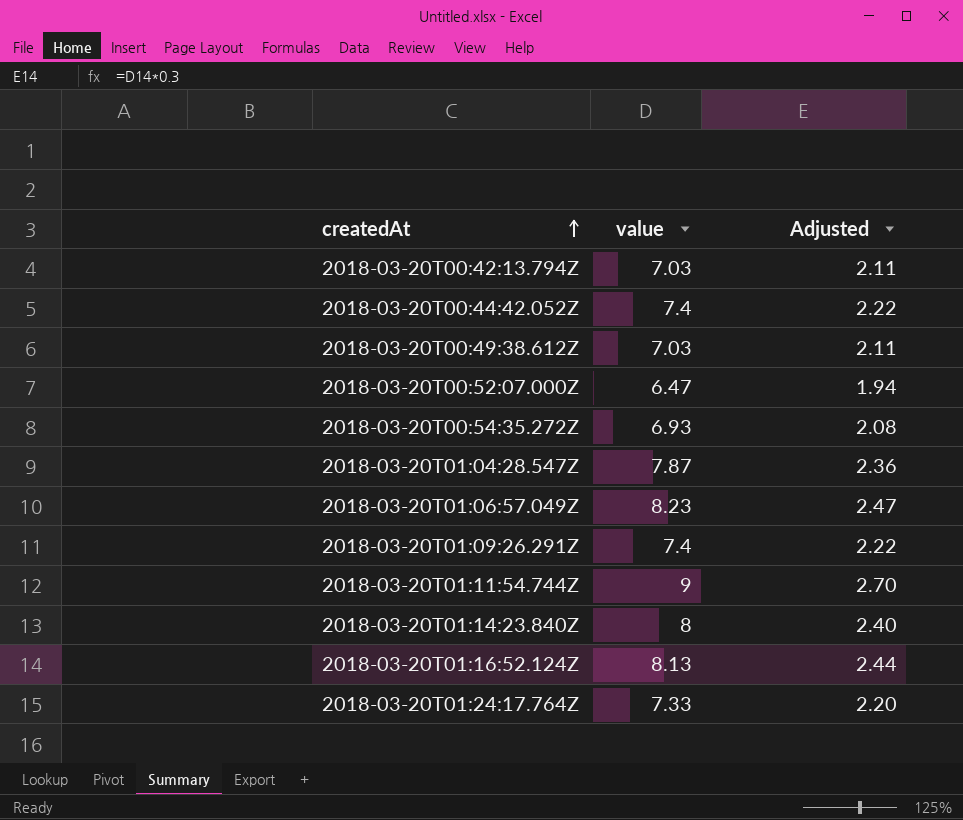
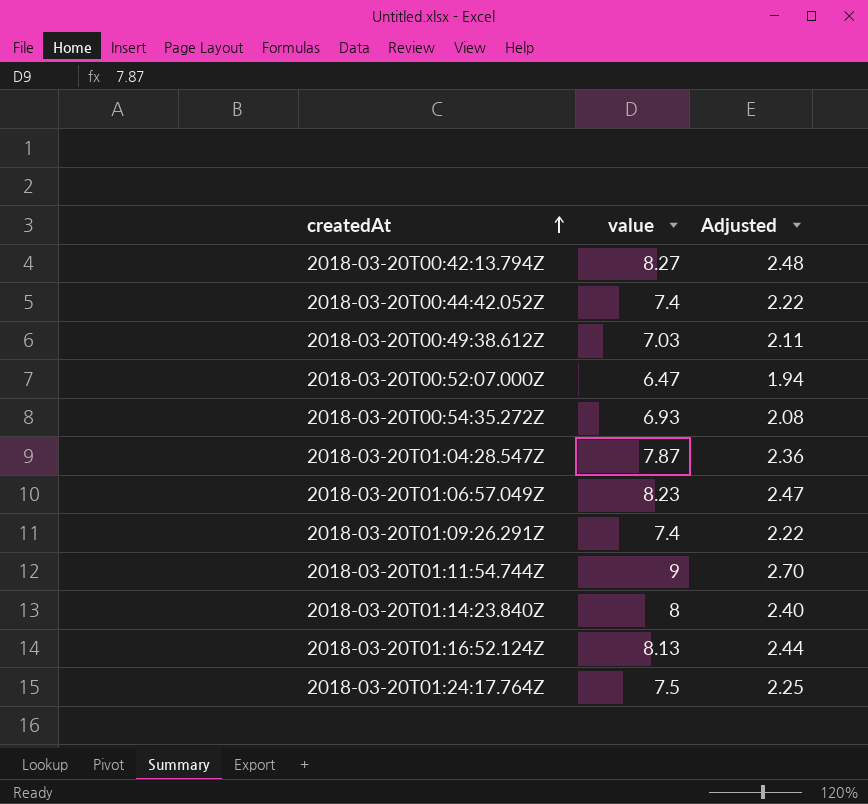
2018-03-20T00:42:13.794Z | value: 7.03 -> 8.27
2018-03-20T00:42:13.794Z | Adjusted: 2.11 -> 2.48
2018-03-20T01:24:17.764Z | value: 7.33 -> 7.5
2018-03-20T01:24:17.764Z | Adjusted: 2.20 -> 2.25

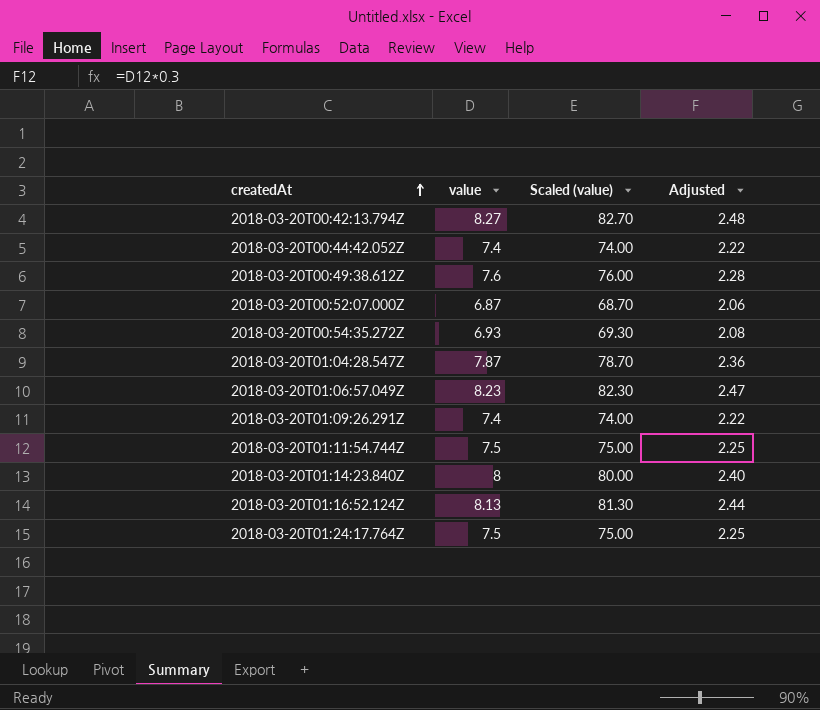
column Scaled (value) | formula: none -> [value] * 10
2018-03-20T00:49:38.612Z | value: 7.03 -> 7.6
2018-03-20T00:49:38.612Z | Adjusted: 2.11 -> 2.28
2018-03-20T00:52:07.000Z | value: 6.47 -> 6.87
2018-03-20T00:52:07.000Z | Adjusted: 1.94 -> 2.06
2018-03-20T01:11:54.744Z | value: 9 -> 7.5
2018-03-20T01:11:54.744Z | Adjusted: 2.70 -> 2.25

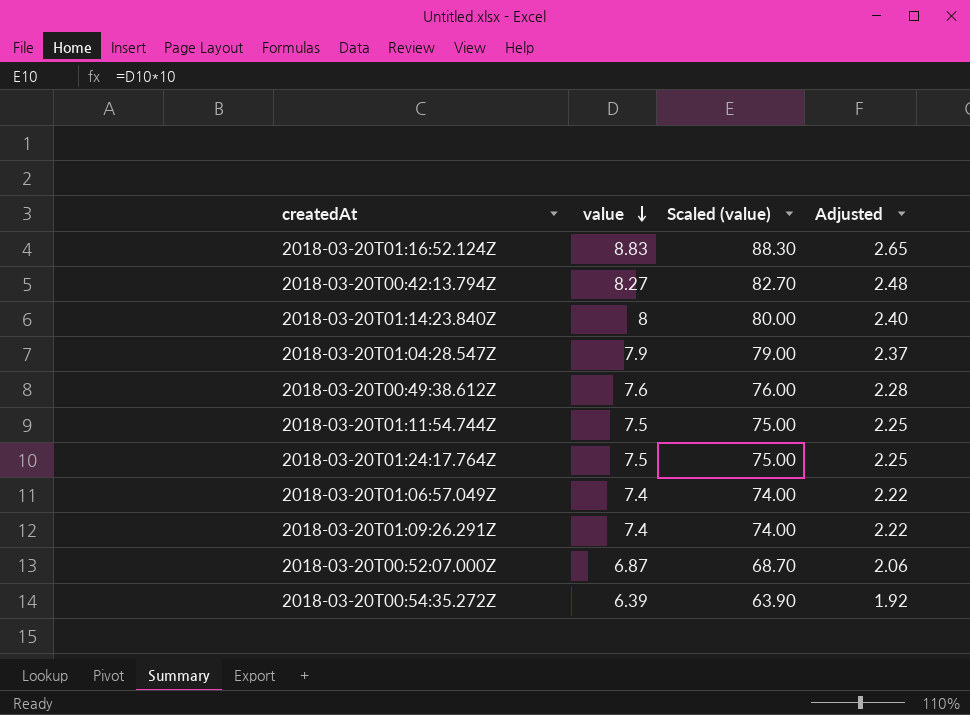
row order: createdAt ascending -> value descending
row 2018-03-20T00:44:42.052Z: 7.4 | 74.00 | 2.22 -> none
2018-03-20T01:16:52.124Z | value: 8.13 -> 8.83
2018-03-20T01:16:52.124Z | Scaled (value): 81.30 -> 88.30
2018-03-20T01:16:52.124Z | Adjusted: 2.44 -> 2.65
2018-03-20T01:04:28.547Z | value: 7.87 -> 7.9
2018-03-20T01:04:28.547Z | Scaled (value): 78.70 -> 79.00
2018-03-20T01:04:28.547Z | Adjusted: 2.36 -> 2.37
2018-03-20T01:06:57.049Z | value: 8.23 -> 7.4
2018-03-20T01:06:57.049Z | Scaled (value): 82.30 -> 74.00
2018-03-20T01:06:57.049Z | Adjusted: 2.47 -> 2.22
2018-03-20T00:54:35.272Z | value: 6.93 -> 6.39
2018-03-20T00:54:35.272Z | Scaled (value): 69.30 -> 63.90
2018-03-20T00:54:35.272Z | Adjusted: 2.08 -> 1.92

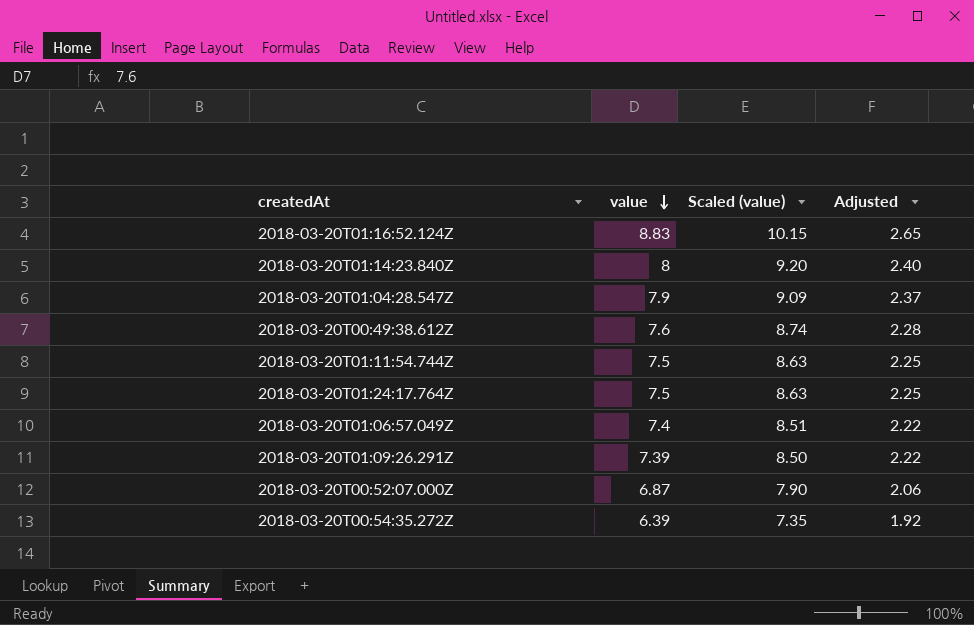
column Scaled (value) | formula: [value] * 10 -> [value] * 1.15
row 2018-03-20T00:42:13.794Z: 8.27 | 82.70 | 2.48 -> none
2018-03-20T01:09:26.291Z | value: 7.4 -> 7.39

